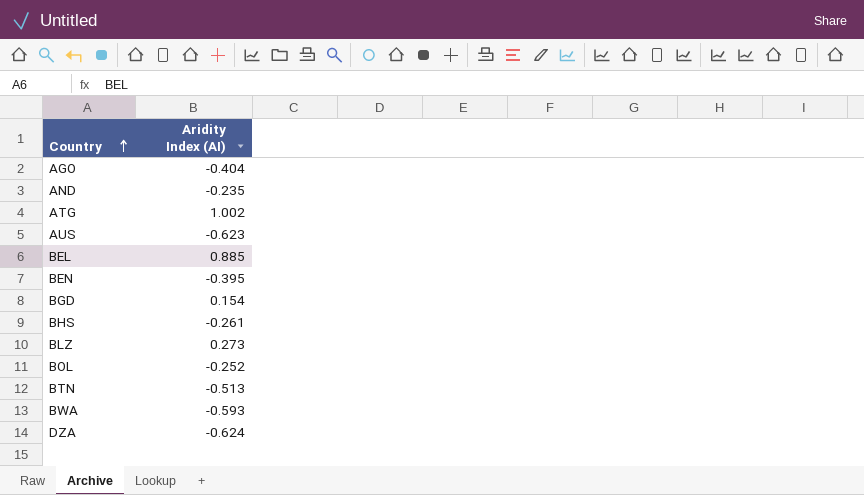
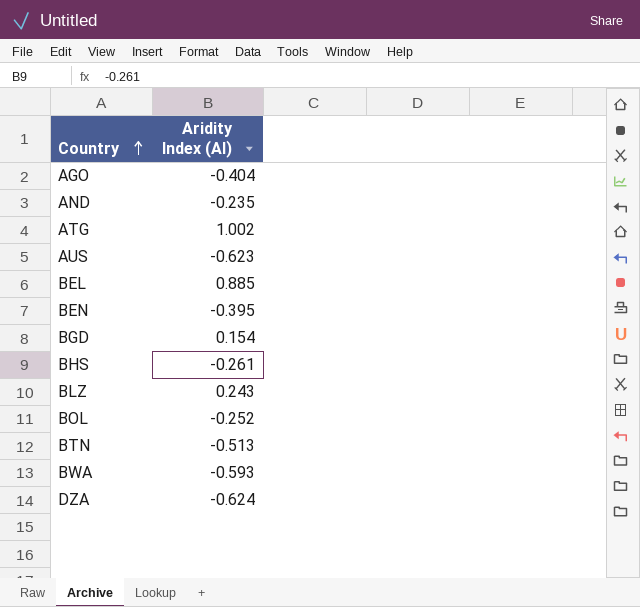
BLZ | Aridity Index (AI): 0.273 -> 0.243

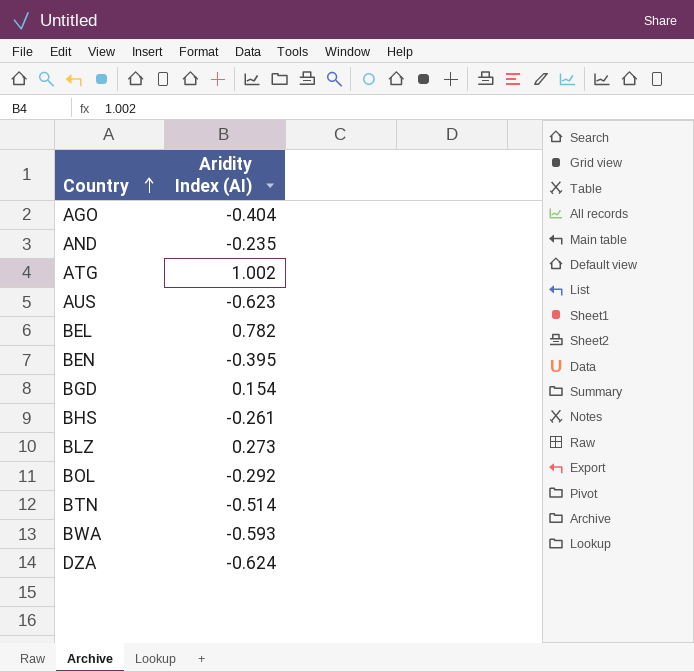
BEL | Aridity Index (AI): 0.885 -> 0.782
BLZ | Aridity Index (AI): 0.243 -> 0.273
BOL | Aridity Index (AI): -0.252 -> -0.292
BTN | Aridity Index (AI): -0.513 -> -0.514

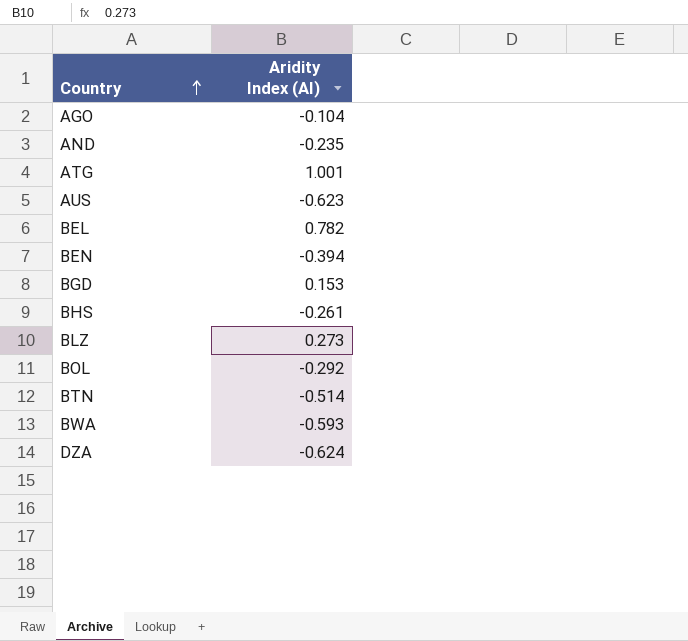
AGO | Aridity Index (AI): -0.404 -> -0.104
ATG | Aridity Index (AI): 1.002 -> 1.001
BEN | Aridity Index (AI): -0.395 -> -0.394
BGD | Aridity Index (AI): 0.154 -> 0.153

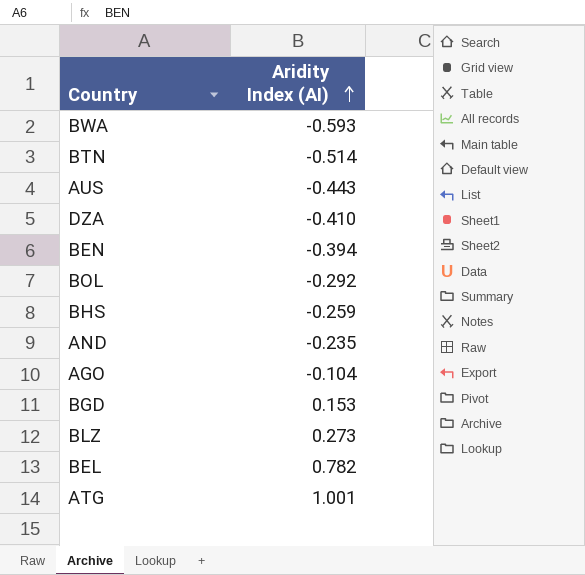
row order: Country ascending -> Aridity Index (AI) ascending
AUS | Aridity Index (AI): -0.623 -> -0.443
DZA | Aridity Index (AI): -0.624 -> -0.410
BHS | Aridity Index (AI): -0.261 -> -0.259

